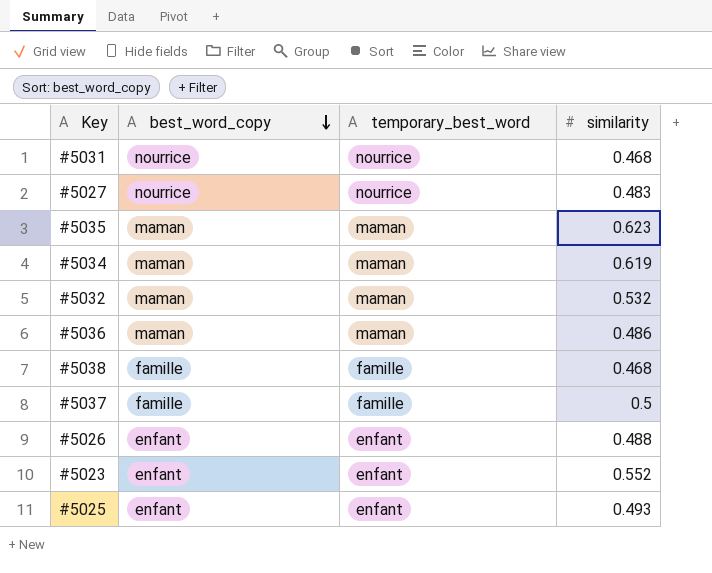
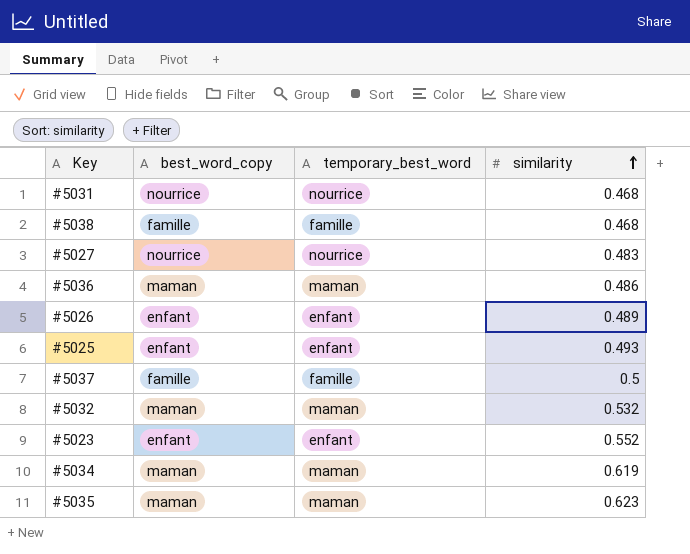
row order: best_word_copy descending -> similarity ascending
#5026 | similarity: 0.488 -> 0.489

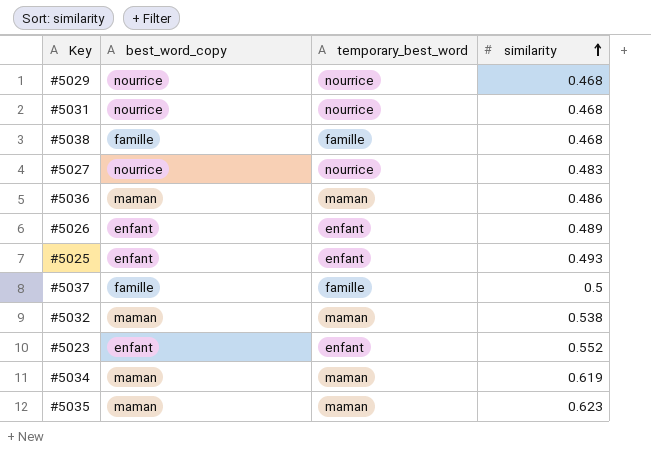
row #5029: none -> nourrice | nourrice | 0.468
#5032 | similarity: 0.532 -> 0.538

